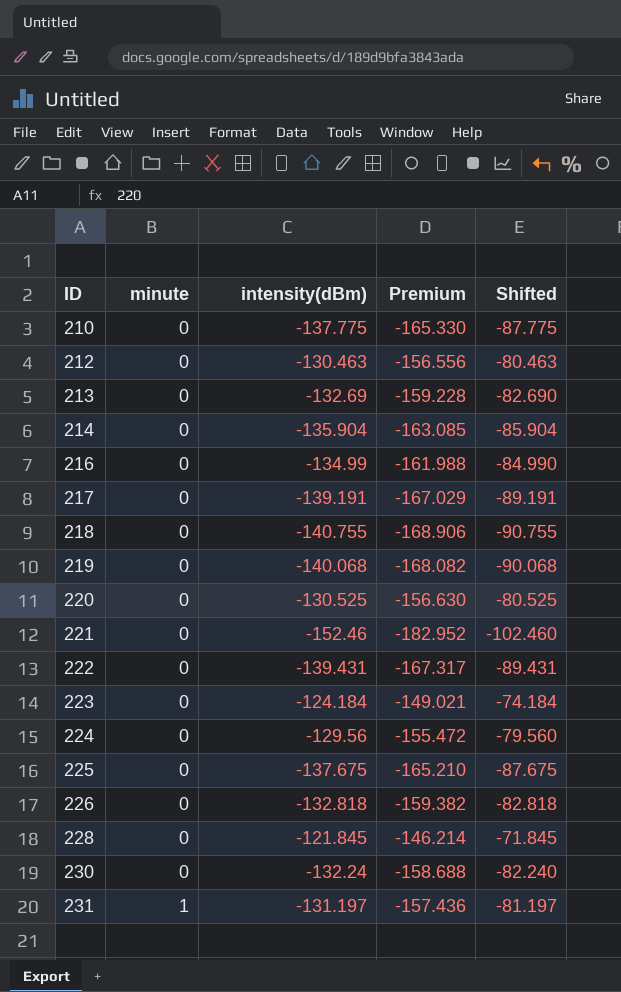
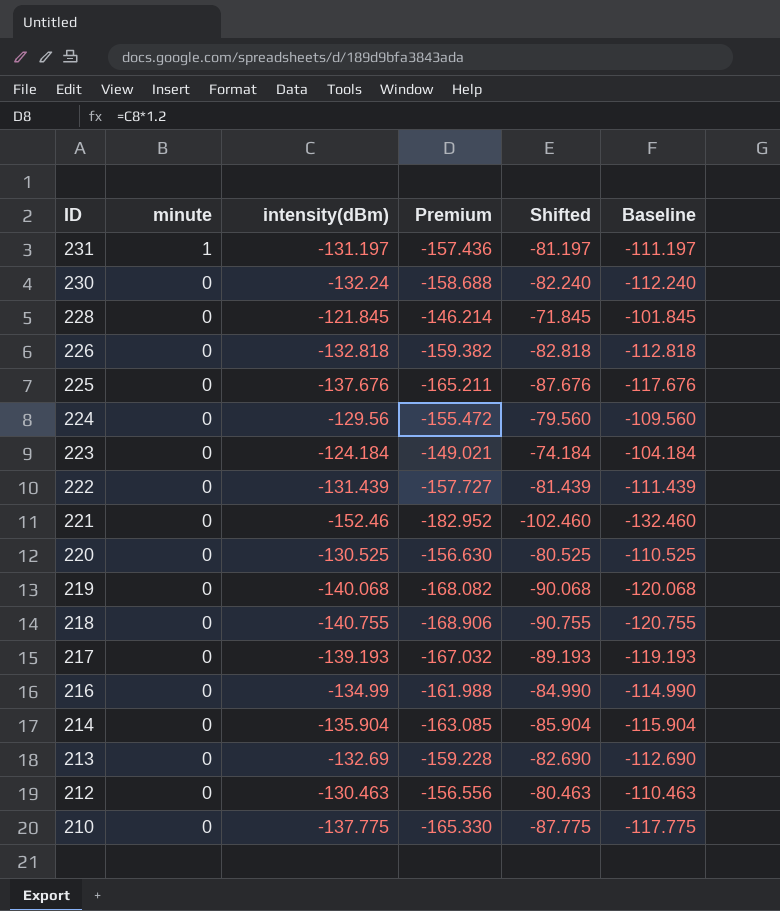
row order: ID ascending -> ID descending
column Baseline | formula: none -> [intensity(dBm)] + 20
225 | intensity(dBm): -137.675 -> -137.676
225 | Premium: -165.210 -> -165.211
225 | Shifted: -87.675 -> -87.676
222 | intensity(dBm): -139.431 -> -131.439
222 | Premium: -167.317 -> -157.727
222 | Shifted: -89.431 -> -81.439
217 | intensity(dBm): -139.191 -> -139.193
217 | Premium: -167.029 -> -167.032
217 | Shifted: -89.191 -> -89.193

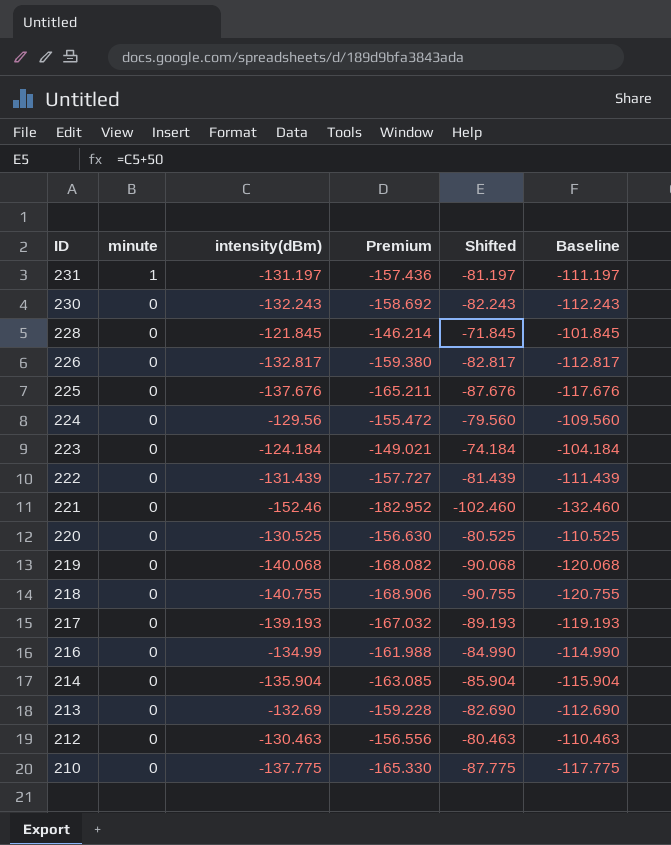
230 | intensity(dBm): -132.24 -> -132.243
230 | Premium: -158.688 -> -158.692
230 | Shifted: -82.240 -> -82.243
230 | Baseline: -112.240 -> -112.243
226 | intensity(dBm): -132.818 -> -132.817
226 | Premium: -159.382 -> -159.380
226 | Shifted: -82.818 -> -82.817
226 | Baseline: -112.818 -> -112.817

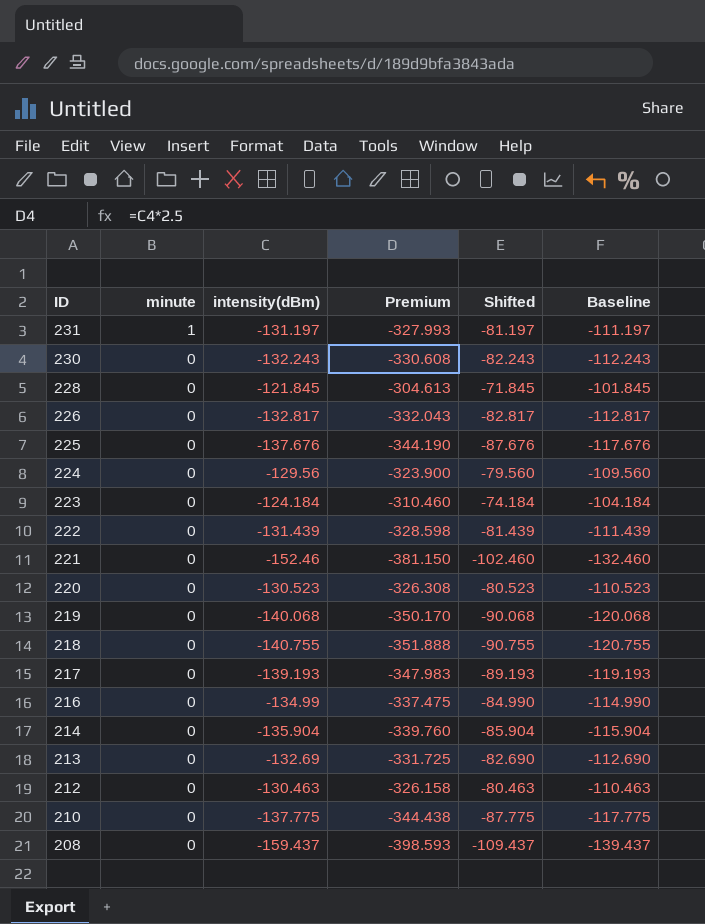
column Premium | formula: [intensity(dBm)] * 1.2 -> [intensity(dBm)] * 2.5
220 | intensity(dBm): -130.525 -> -130.523
220 | Shifted: -80.525 -> -80.523
220 | Baseline: -110.525 -> -110.523
row 208: none -> 0 | -159.437 | -398.593 | -109.437 | -139.437

